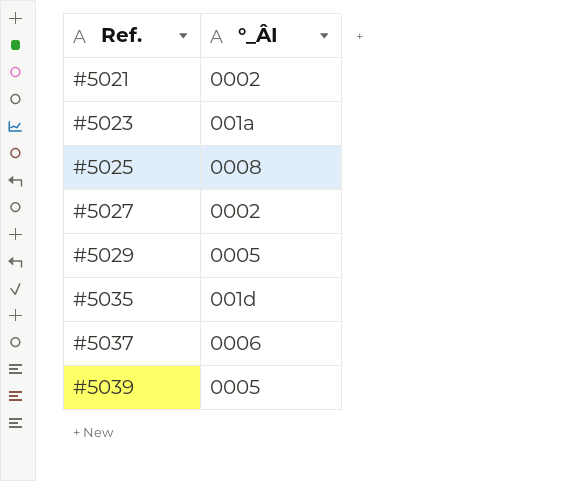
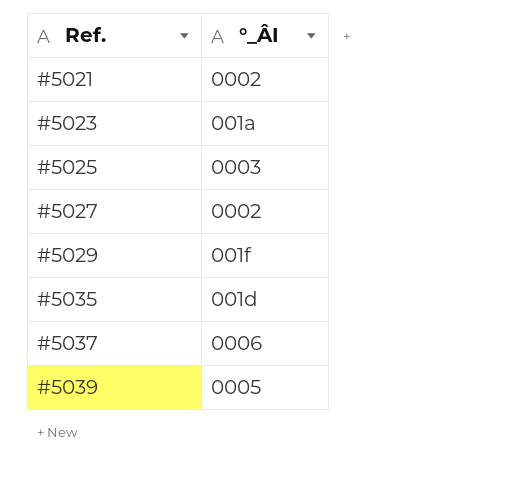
#5025 | °_ÂI: 0008 -> 0003
#5029 | °_ÂI: 0005 -> 001f

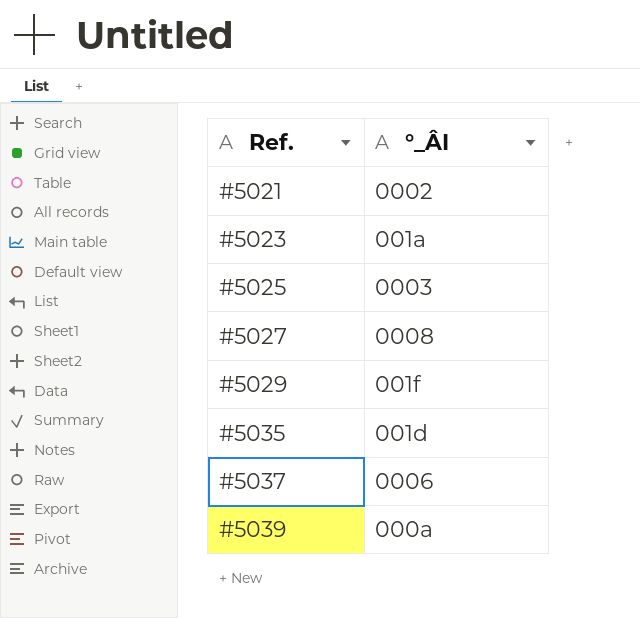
#5027 | °_ÂI: 0002 -> 0008
#5039 | °_ÂI: 0005 -> 000a

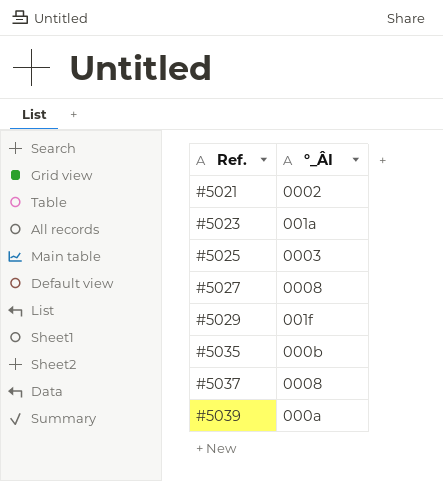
#5035 | °_ÂI: 001d -> 000b
#5037 | °_ÂI: 0006 -> 0008

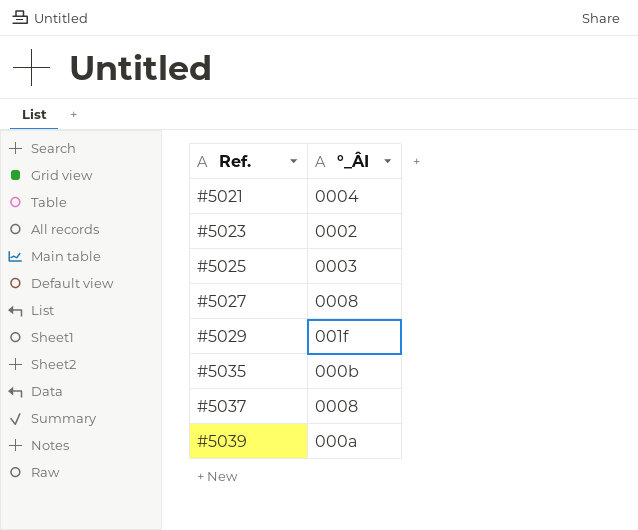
#5021 | °_ÂI: 0002 -> 0004
#5023 | °_ÂI: 001a -> 0002

